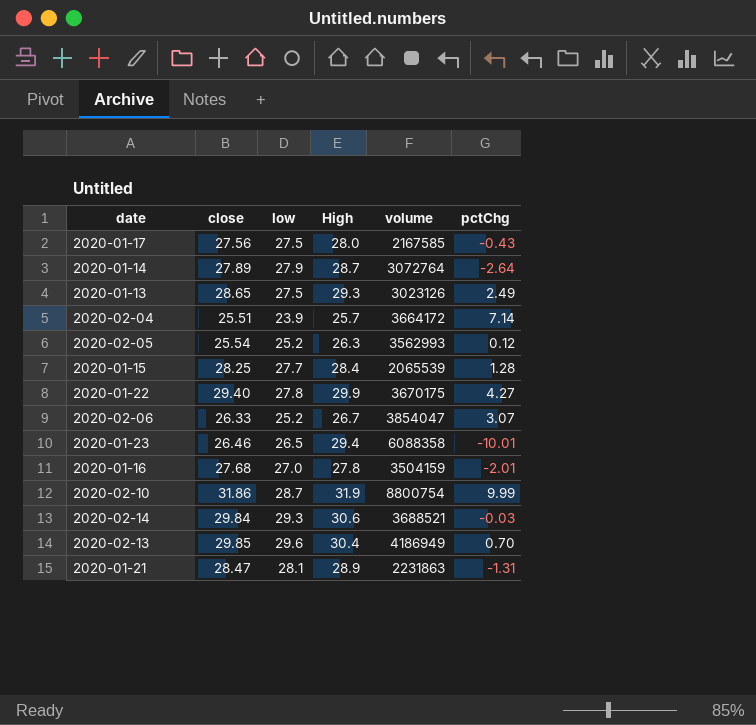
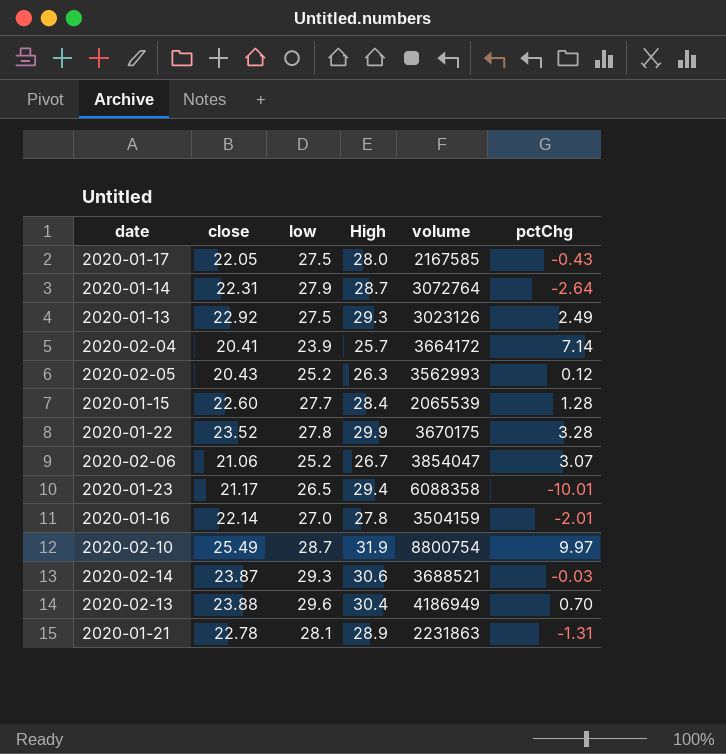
2020-01-17 | close: 27.56 -> 22.05
2020-01-14 | close: 27.89 -> 22.31
2020-01-13 | close: 28.65 -> 22.92
2020-02-04 | close: 25.51 -> 20.41
2020-02-05 | close: 25.54 -> 20.43
2020-01-15 | close: 28.25 -> 22.60
2020-01-22 | close: 29.40 -> 23.52
2020-01-22 | pctChg: 4.27 -> 3.28
2020-02-06 | close: 26.33 -> 21.06
2020-01-23 | close: 26.46 -> 21.17
2020-01-16 | close: 27.68 -> 22.14
2020-02-10 | close: 31.86 -> 25.49
2020-02-10 | pctChg: 9.99 -> 9.97
2020-02-14 | close: 29.84 -> 23.87
2020-02-13 | close: 29.85 -> 23.88
2020-01-21 | close: 28.47 -> 22.78

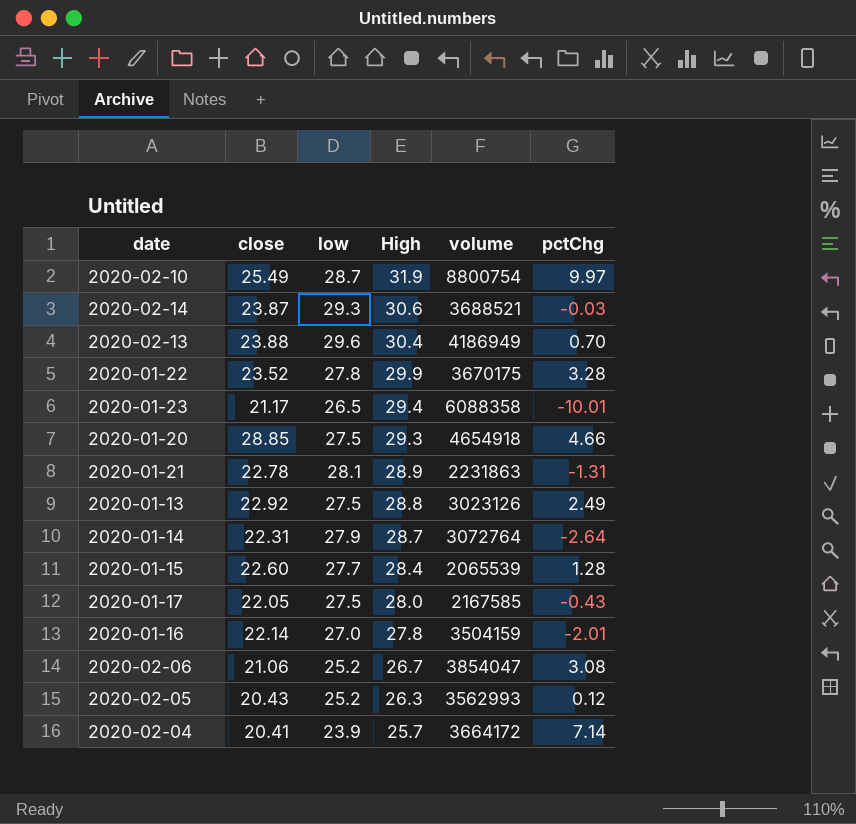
row order: none -> High descending
row 2020-01-20: none -> 28.85 | 27.5 | 29.3 | 4654918 | 4.66
2020-01-13 | High: 29.3 -> 28.8
2020-02-06 | pctChg: 3.07 -> 3.08

